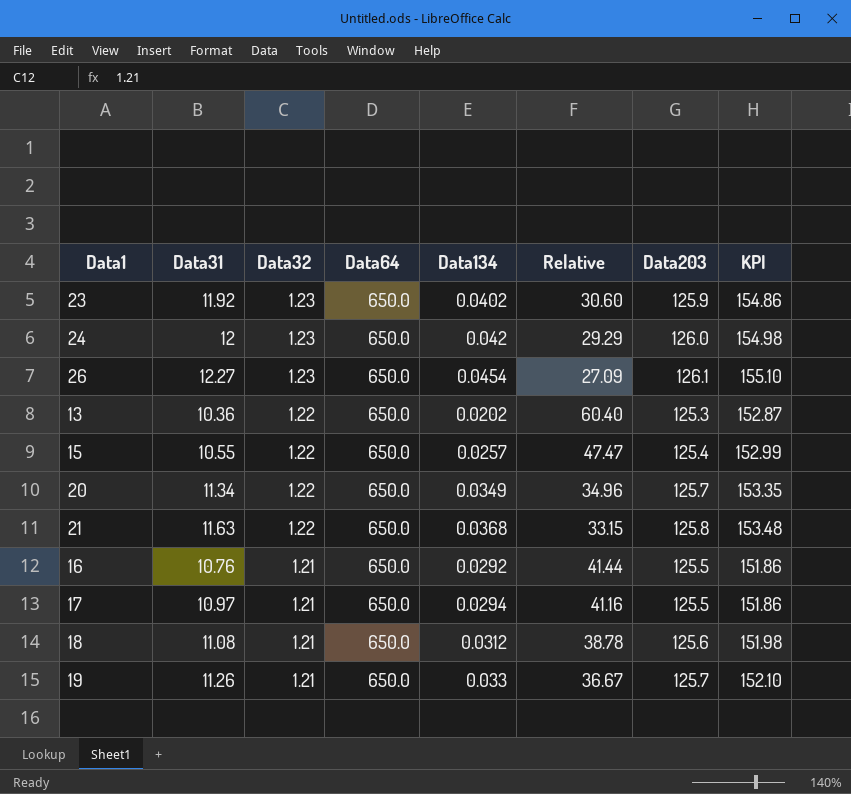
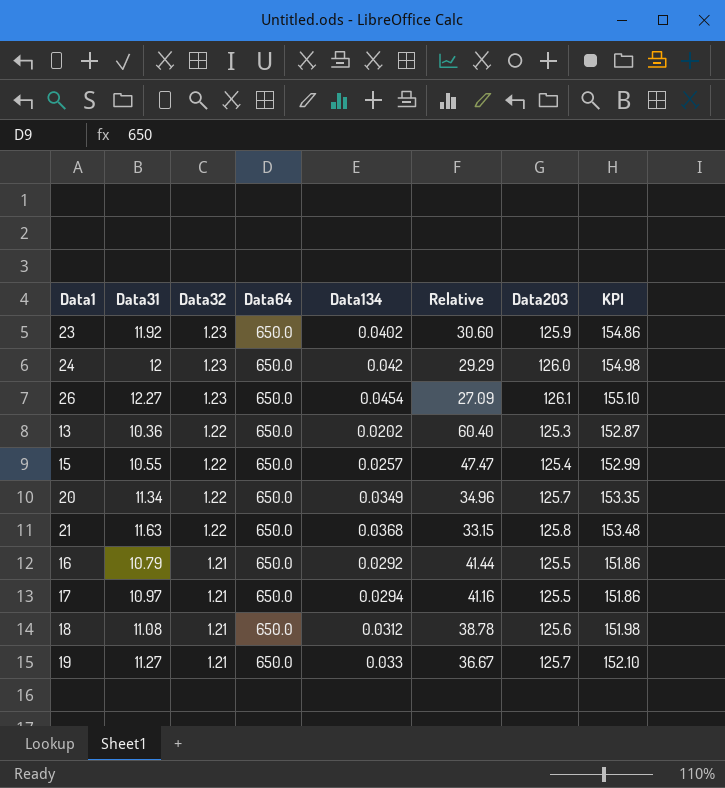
16 | Data31: 10.76 -> 10.79
19 | Data31: 11.26 -> 11.27

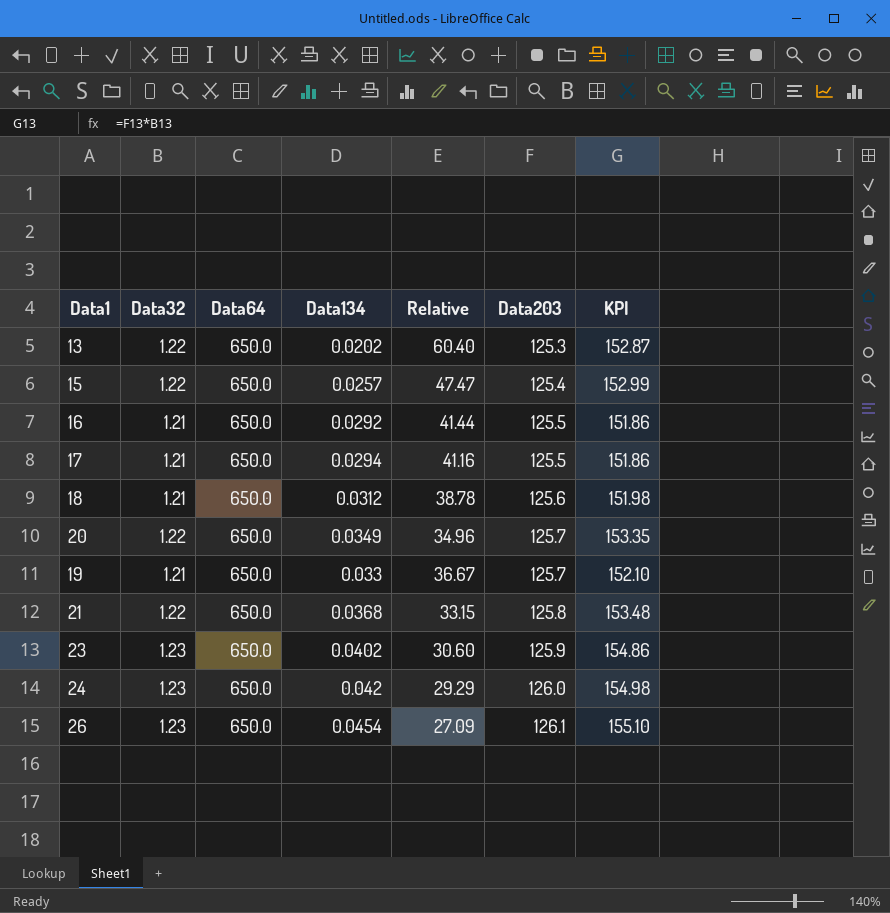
row order: Data32 descending -> Data203 ascending
column Data31 | position: 2 -> none

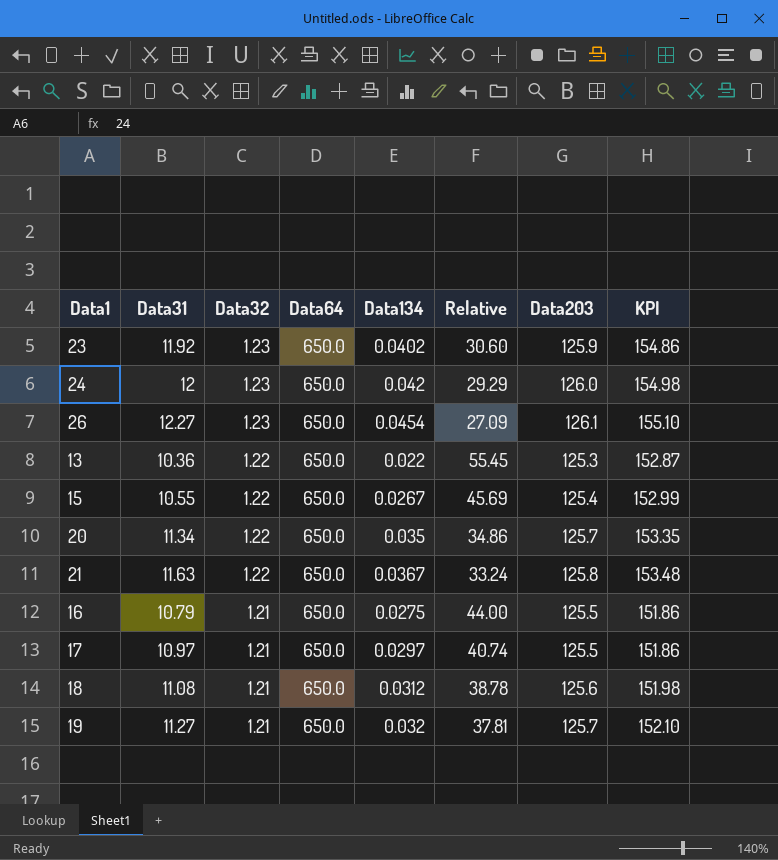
row order: Data203 ascending -> Data32 descending
column Data31 | position: none -> 2
13 | Data134: 0.0202 -> 0.022
13 | Relative: 60.40 -> 55.45
15 | Data134: 0.0257 -> 0.0267
15 | Relative: 47.47 -> 45.69
20 | Data134: 0.0349 -> 0.035
20 | Relative: 34.96 -> 34.86
21 | Data134: 0.0368 -> 0.0367
21 | Relative: 33.15 -> 33.24
16 | Data134: 0.0292 -> 0.0275
16 | Relative: 41.44 -> 44.00
17 | Data134: 0.0294 -> 0.0297
17 | Relative: 41.16 -> 40.74
19 | Data134: 0.033 -> 0.032
19 | Relative: 36.67 -> 37.81

